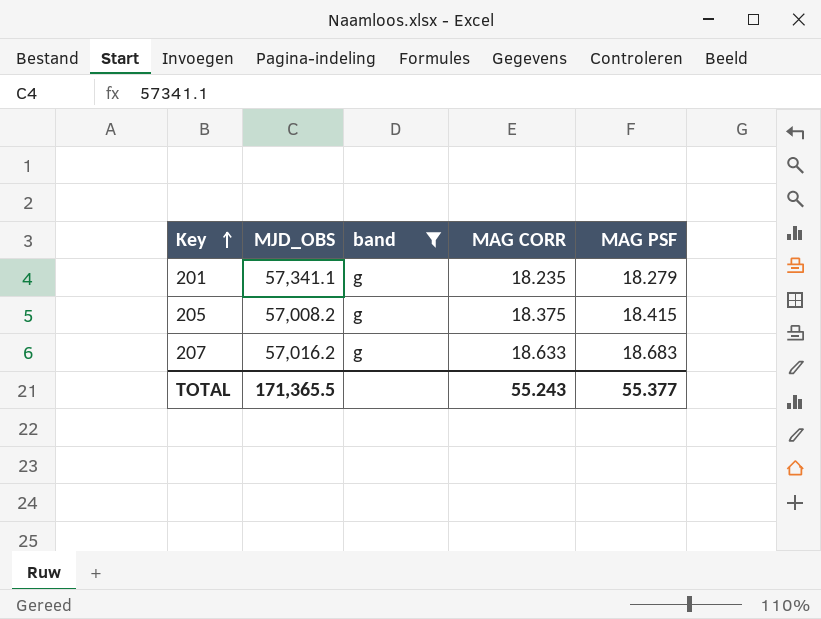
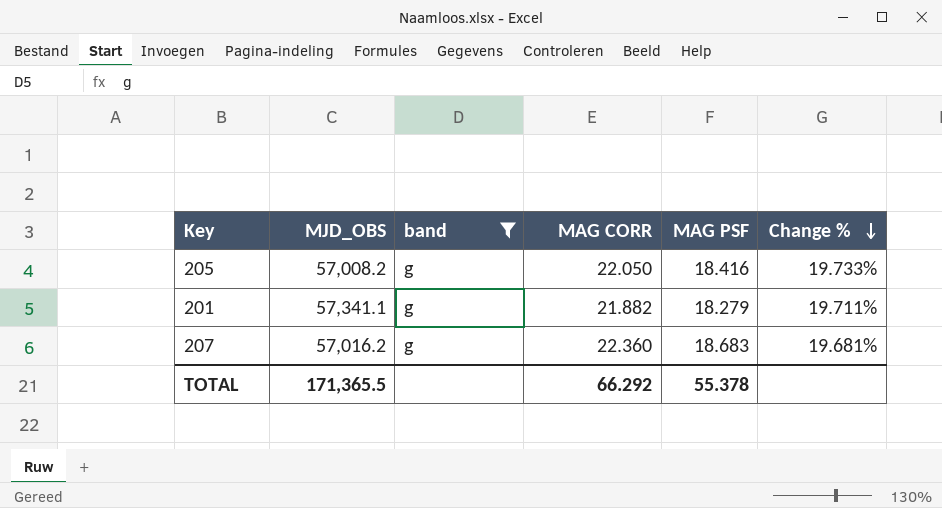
row order: Key ascending -> Change % descending
column Change % | formula: none -> ([MAG CORR] - [MAG PSF]) / [MAG PSF]
205 | MAG CORR: 18.375 -> 22.050
205 | MAG PSF: 18.415 -> 18.416
201 | MAG CORR: 18.235 -> 21.882
207 | MAG CORR: 18.633 -> 22.360
TOTAL | MAG CORR: 55.243 -> 66.292
TOTAL | MAG PSF: 55.377 -> 55.378

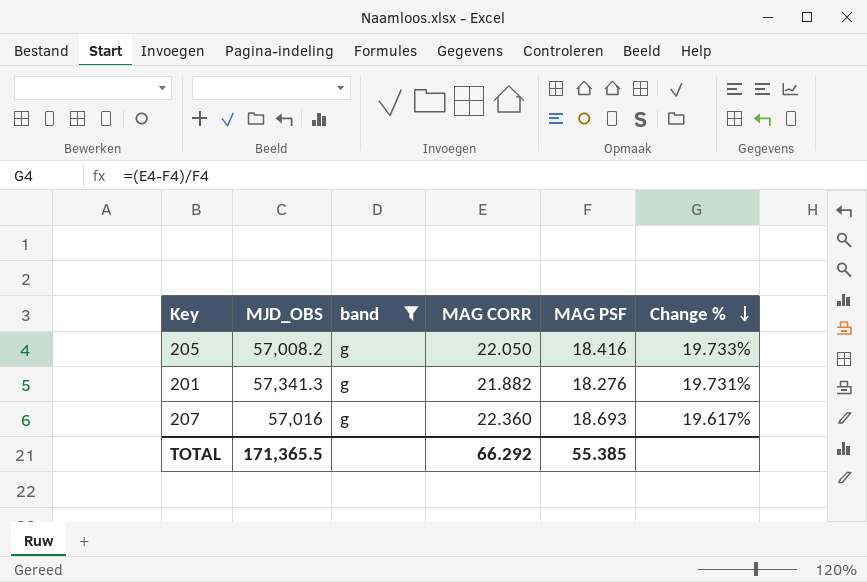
201 | MJD_OBS: 57,341.1 -> 57,341.3
201 | MAG PSF: 18.279 -> 18.276
201 | Change %: 19.711% -> 19.731%
207 | MJD_OBS: 57,016.2 -> 57,016
207 | MAG PSF: 18.683 -> 18.693
207 | Change %: 19.681% -> 19.617%
TOTAL | MAG PSF: 55.378 -> 55.385

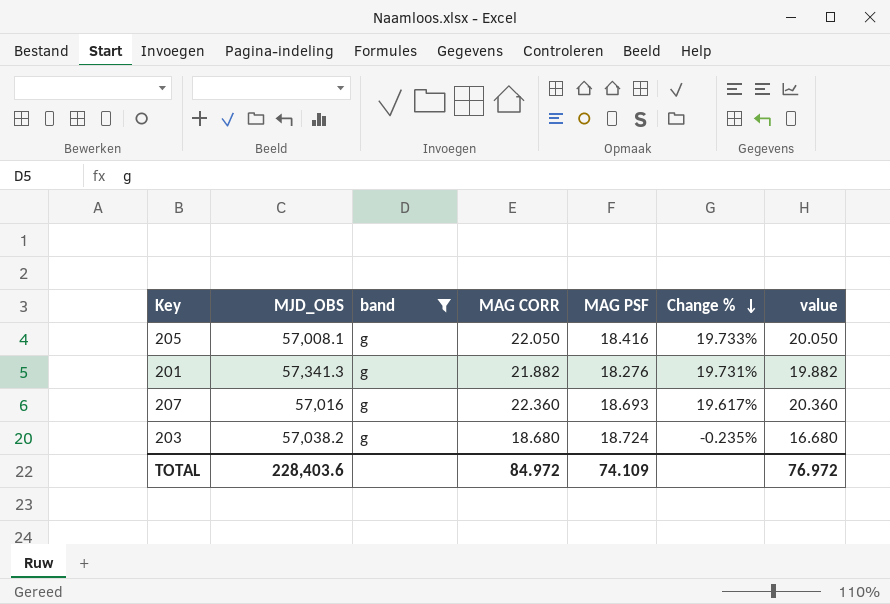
column value | formula: none -> [MAG CORR] - 2
205 | MJD_OBS: 57,008.2 -> 57,008.1
row 203: none -> 57,038.2 | g | 18.680 | 18.724 | -0.235% | 16.680
TOTAL | MJD_OBS: 171,365.5 -> 228,403.6
TOTAL | MAG CORR: 66.292 -> 84.972
TOTAL | MAG PSF: 55.385 -> 74.109

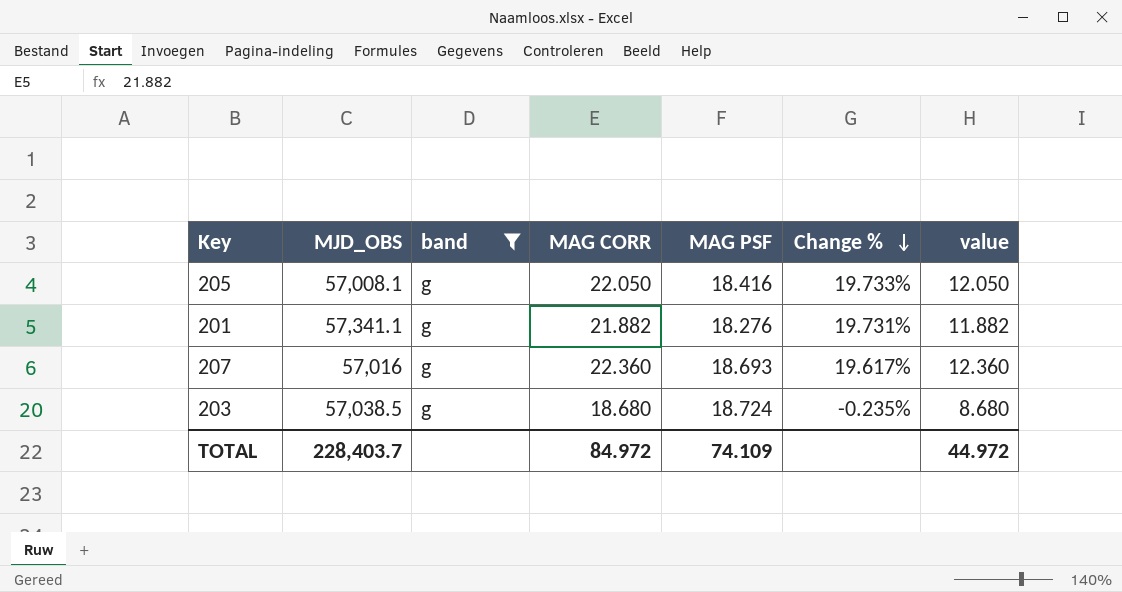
column value | formula: [MAG CORR] - 2 -> [MAG CORR] - 10
201 | MJD_OBS: 57,341.3 -> 57,341.1
203 | MJD_OBS: 57,038.2 -> 57,038.5
TOTAL | MJD_OBS: 228,403.6 -> 228,403.7
TOTAL | value: 76.972 -> 44.972

